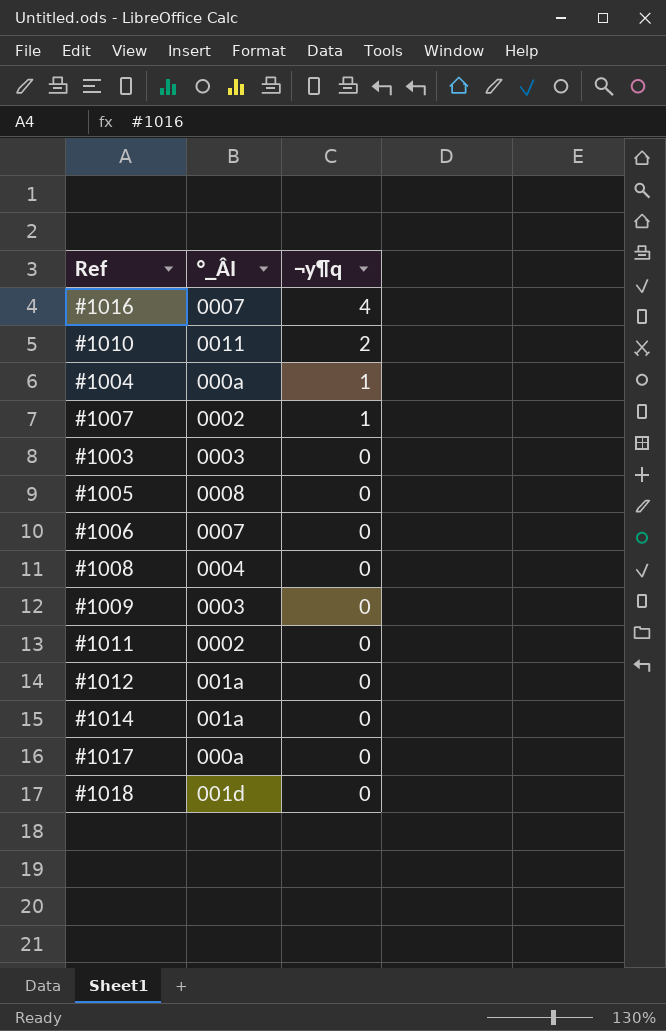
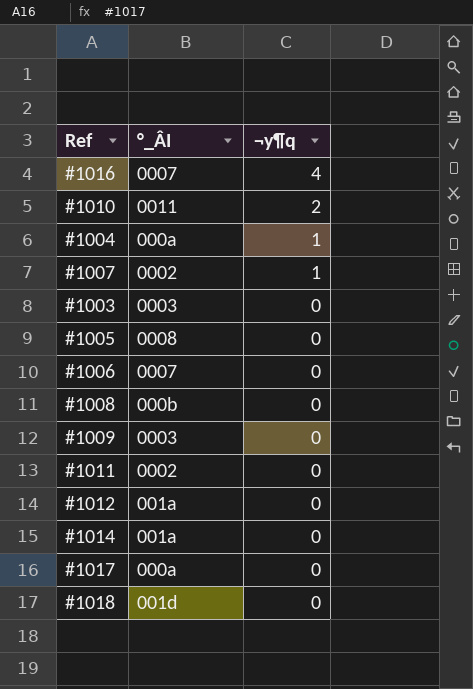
#1008 | °_ÂI: 0004 -> 000b

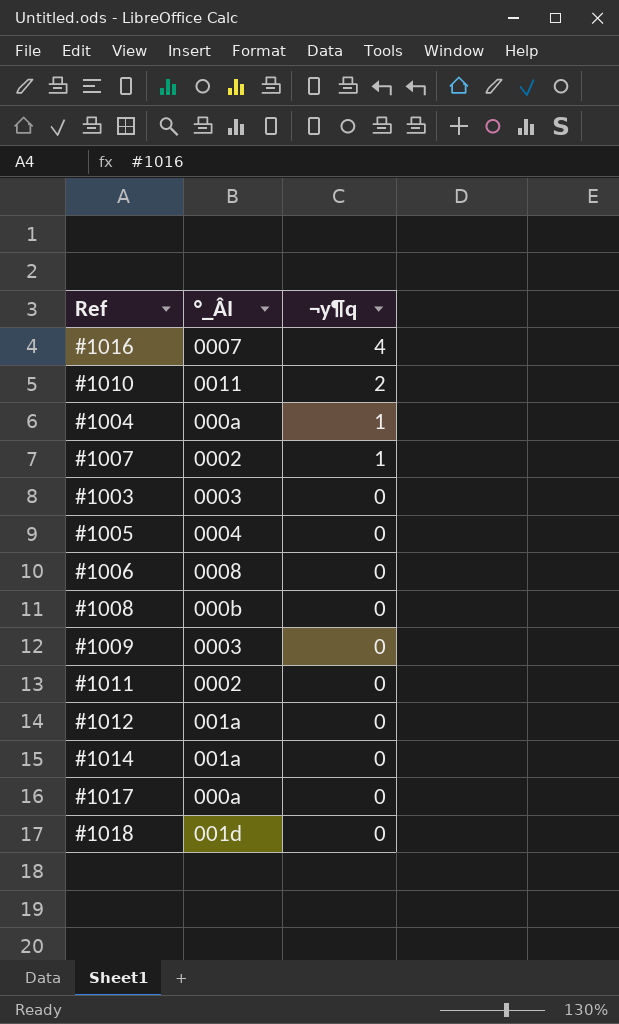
#1005 | °_ÂI: 0008 -> 0004
#1006 | °_ÂI: 0007 -> 0008

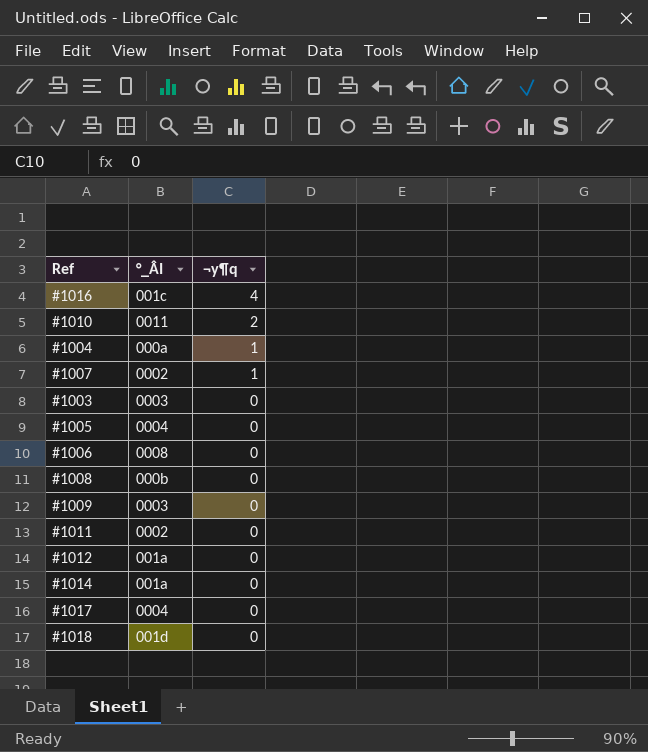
#1016 | °_ÂI: 0007 -> 001c
#1017 | °_ÂI: 000a -> 0004

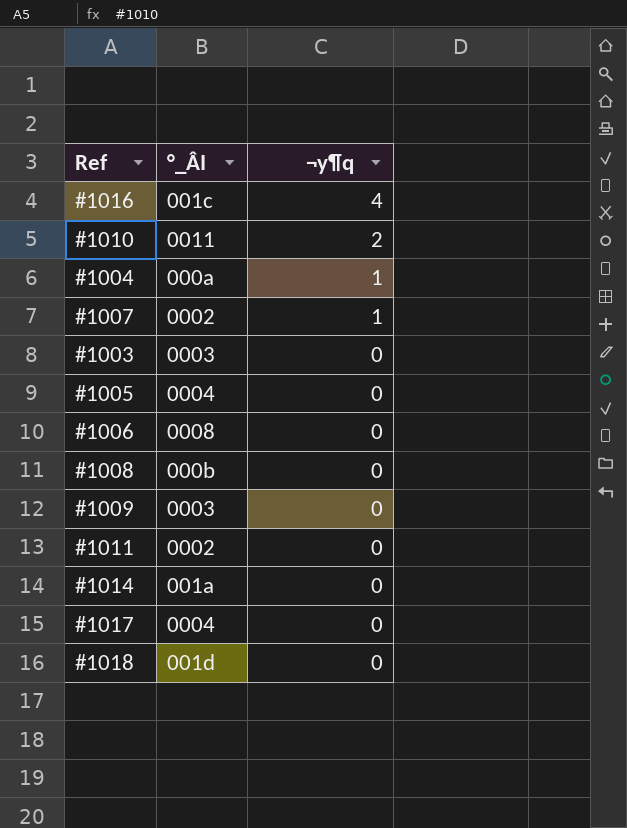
row #1012: 001a | 0 -> none

